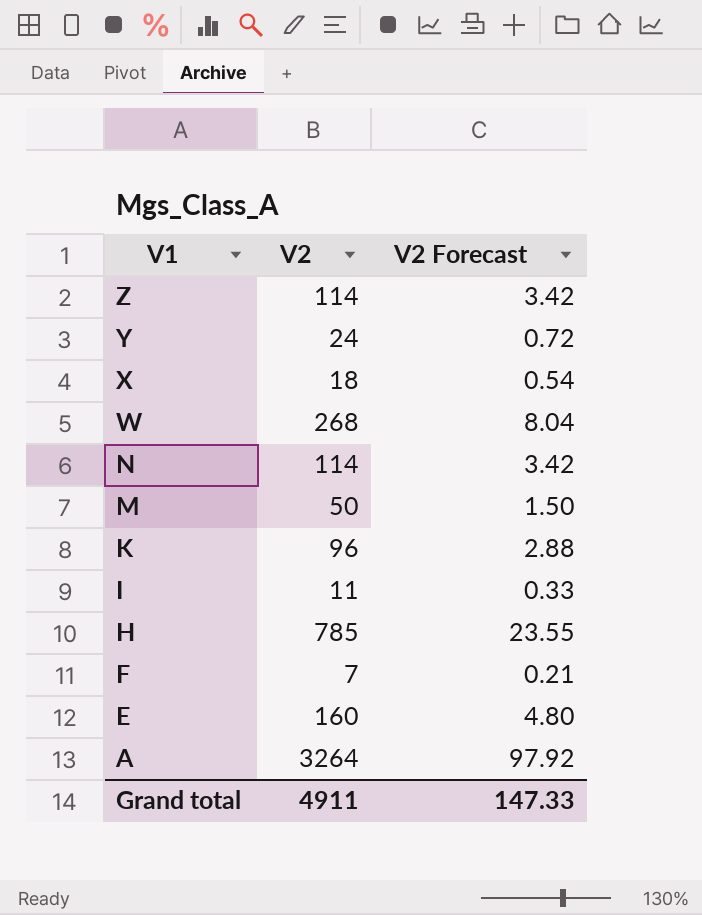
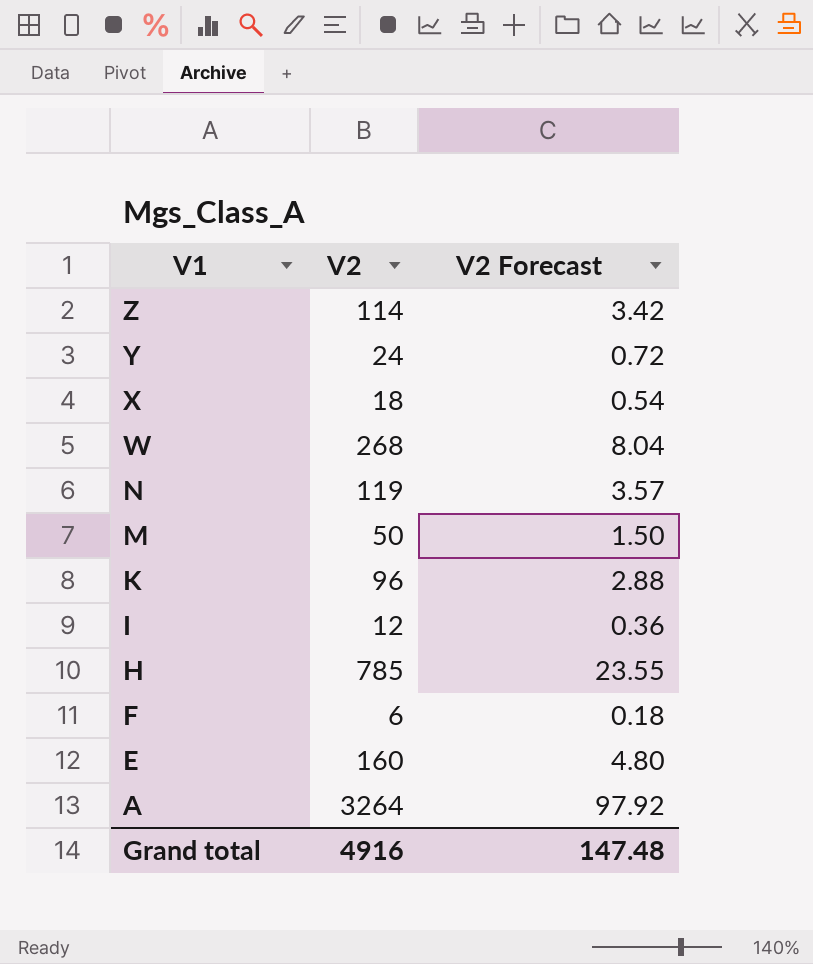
N | V2: 114 -> 119
N | V2 Forecast: 3.42 -> 3.57
I | V2: 11 -> 12
I | V2 Forecast: 0.33 -> 0.36
F | V2: 7 -> 6
F | V2 Forecast: 0.21 -> 0.18
Grand total | V2: 4911 -> 4916
Grand total | V2 Forecast: 147.33 -> 147.48

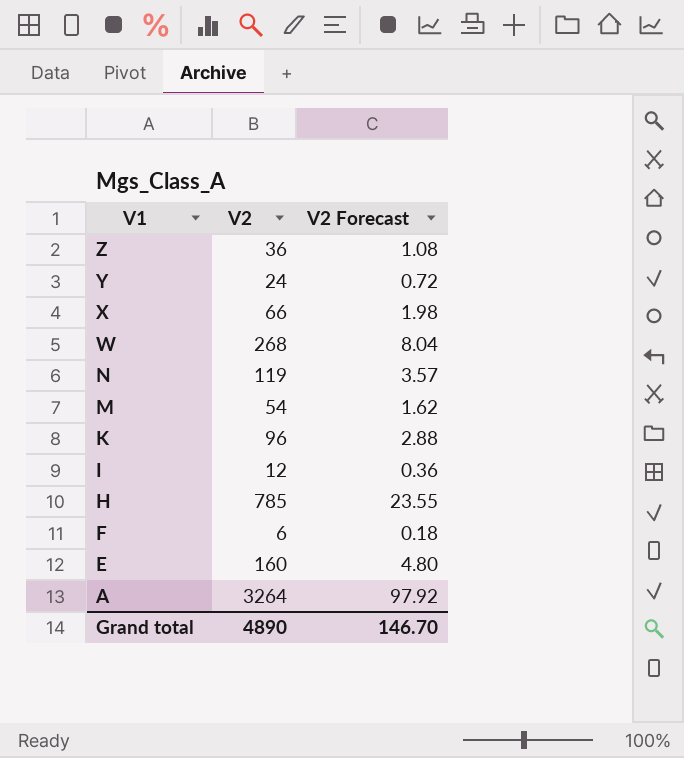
Z | V2: 114 -> 36
Z | V2 Forecast: 3.42 -> 1.08
X | V2: 18 -> 66
X | V2 Forecast: 0.54 -> 1.98
M | V2: 50 -> 54
M | V2 Forecast: 1.50 -> 1.62
Grand total | V2: 4916 -> 4890
Grand total | V2 Forecast: 147.48 -> 146.70

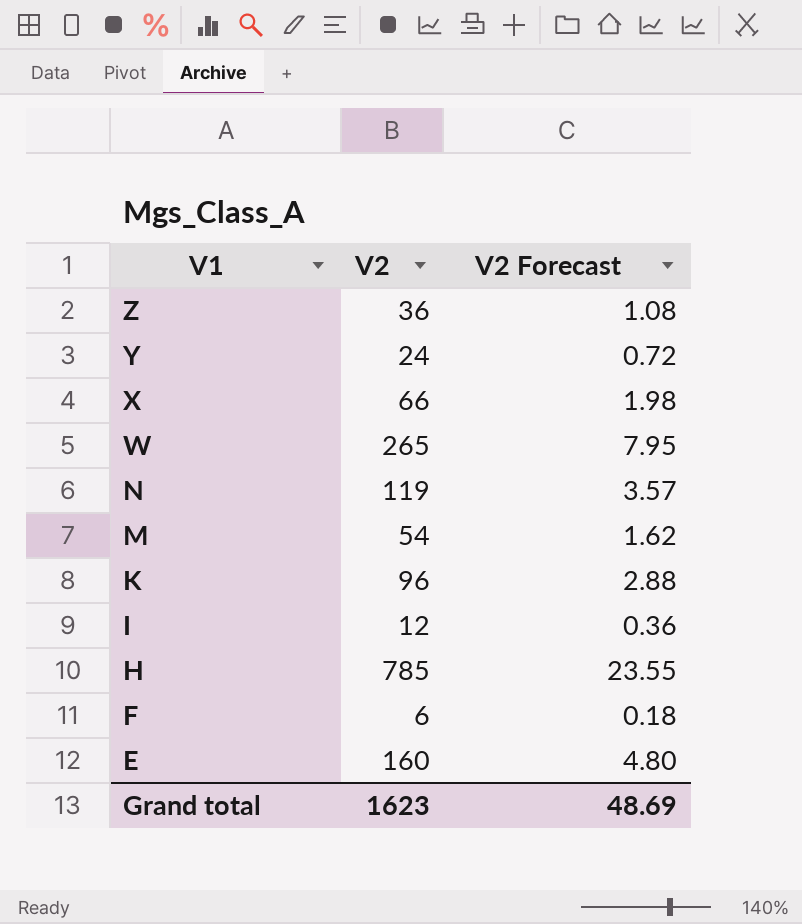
row A: 3264 | 97.92 -> none
W | V2: 268 -> 265
W | V2 Forecast: 8.04 -> 7.95
Grand total | V2: 4890 -> 1623
Grand total | V2 Forecast: 146.70 -> 48.69

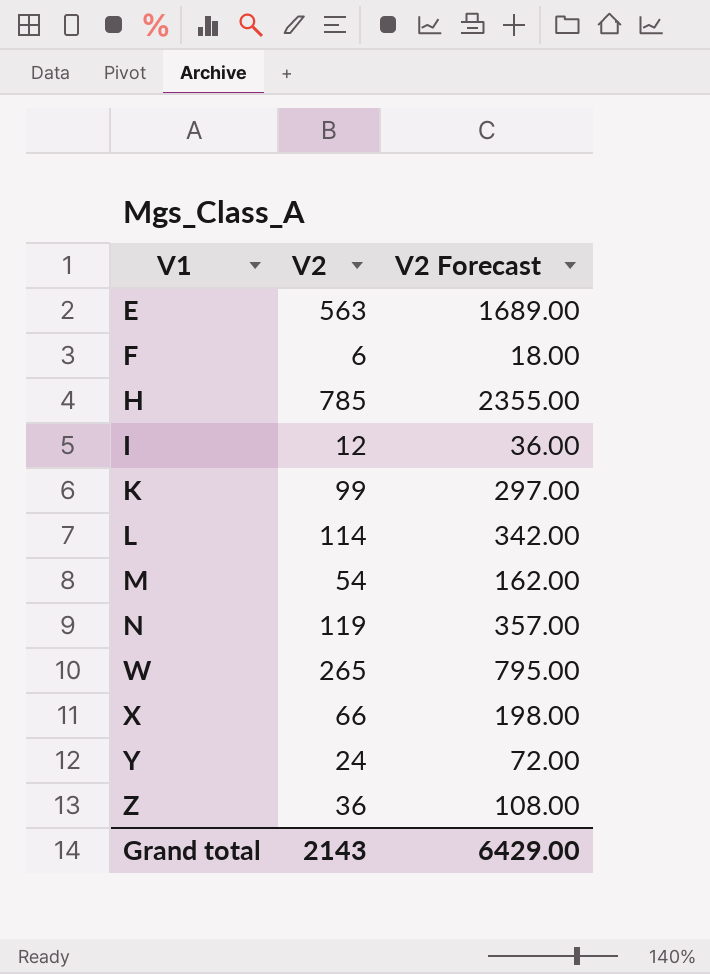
row order: V1 descending -> V1 ascending
column V2 Forecast | formula: [V2] * 0.03 -> [V2] * 3
E | V2: 160 -> 563
K | V2: 96 -> 99
row L: none -> 114 | 342.00
Grand total | V2: 1623 -> 2143
Grand total | V2 Forecast: 48.69 -> 6429.00

